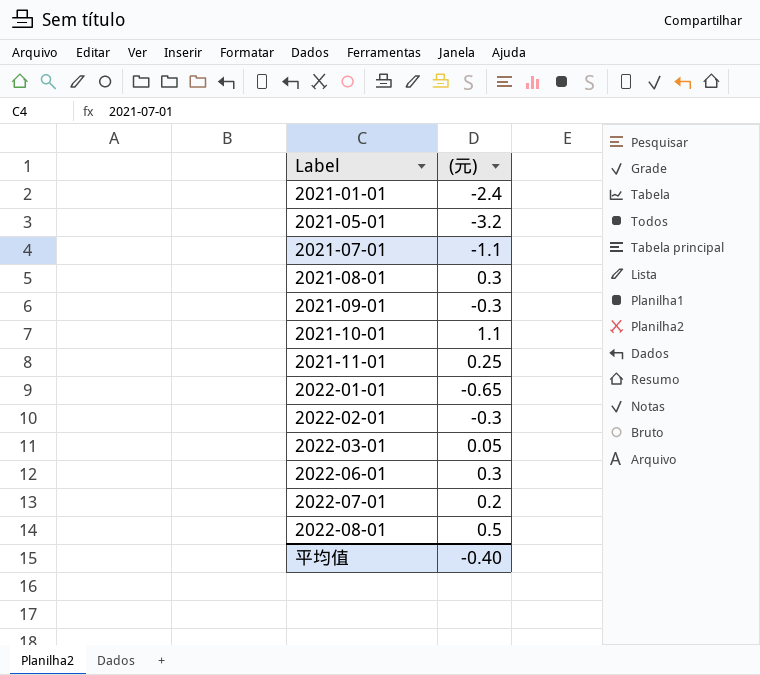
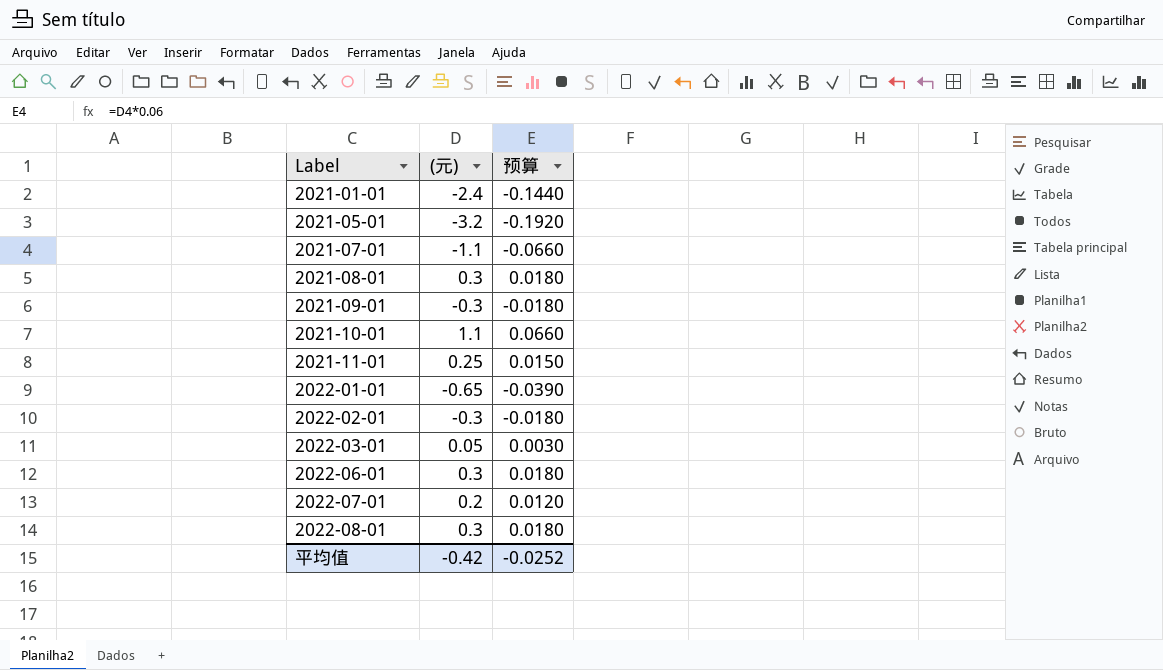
column 预算 | formula: none -> [(元)] * 0.06
2022-08-01 | (元): 0.5 -> 0.3
平均值 | (元): -0.40 -> -0.42

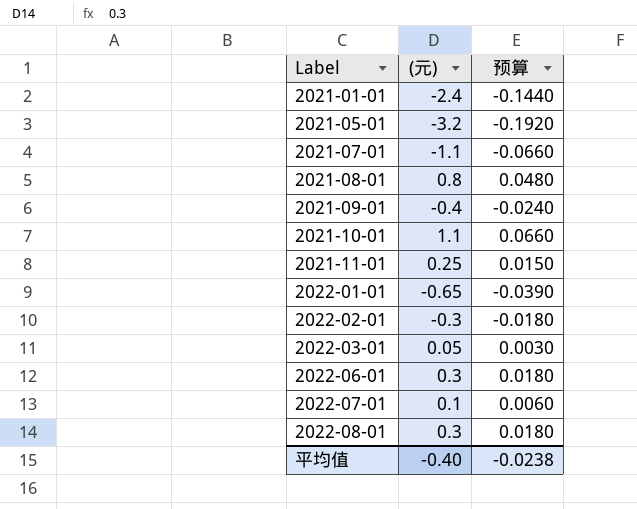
2021-08-01 | (元): 0.3 -> 0.8
2021-08-01 | 预算: 0.0180 -> 0.0480
2021-09-01 | (元): -0.3 -> -0.4
2021-09-01 | 预算: -0.0180 -> -0.0240
2022-07-01 | (元): 0.2 -> 0.1
2022-07-01 | 预算: 0.0120 -> 0.0060
平均值 | (元): -0.42 -> -0.40
平均值 | 预算: -0.0252 -> -0.0238

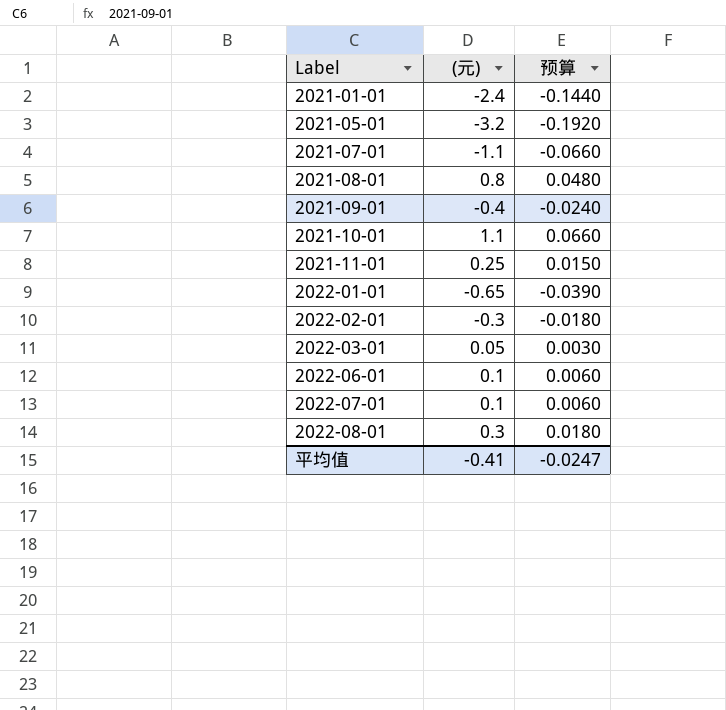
2022-06-01 | (元): 0.3 -> 0.1
2022-06-01 | 预算: 0.0180 -> 0.0060
平均值 | (元): -0.40 -> -0.41
平均值 | 预算: -0.0238 -> -0.0247

